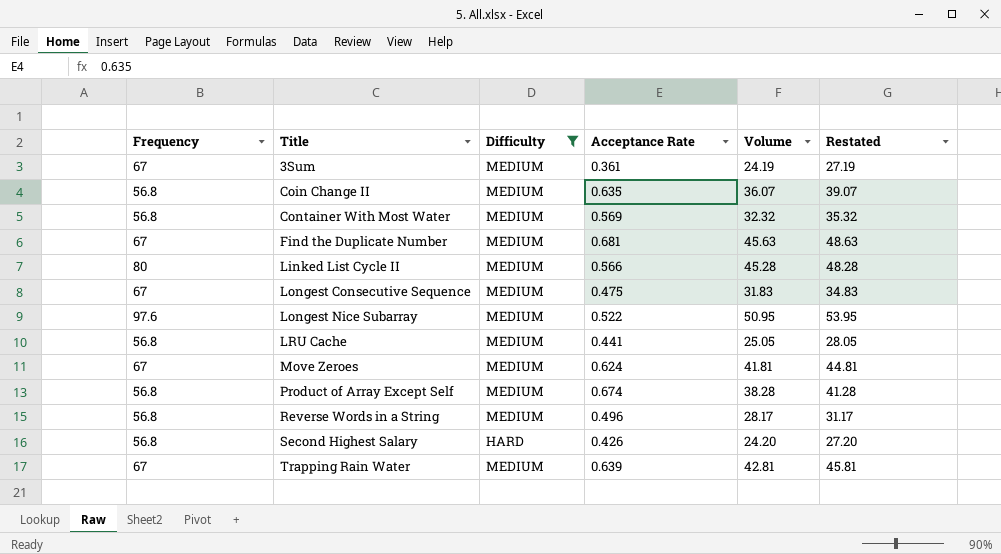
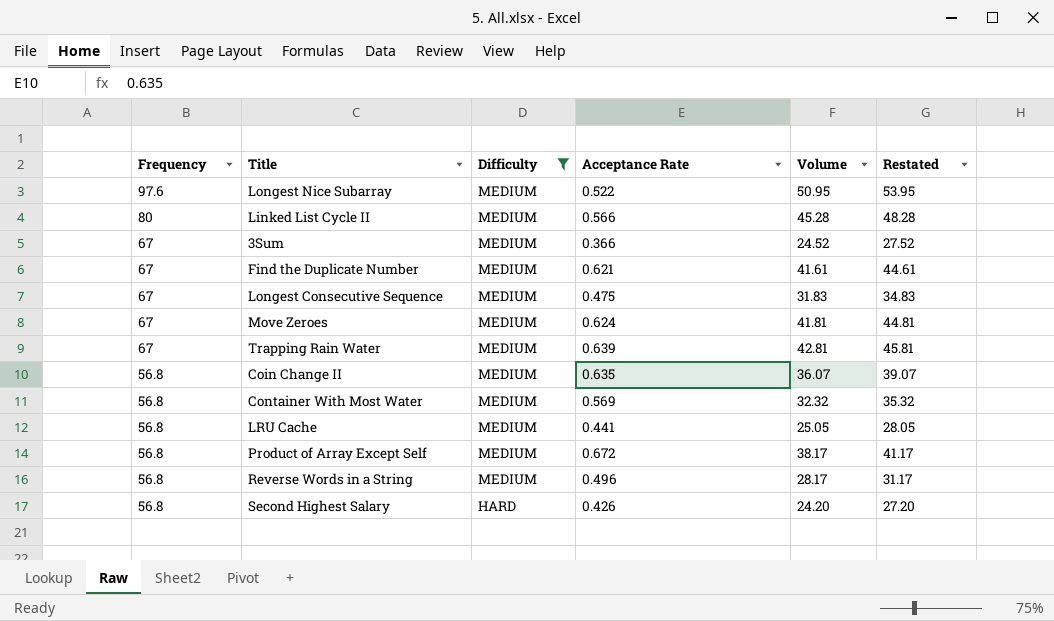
row order: Title ascending -> Frequency descending
3Sum | Acceptance Rate: 0.361 -> 0.366
3Sum | Volume: 24.19 -> 24.52
3Sum | Restated: 27.19 -> 27.52
Find the Duplicate Number | Acceptance Rate: 0.681 -> 0.621
Find the Duplicate Number | Volume: 45.63 -> 41.61
Find the Duplicate Number | Restated: 48.63 -> 44.61
Product of Array Except Self | Acceptance Rate: 0.674 -> 0.672
Product of Array Except Self | Volume: 38.28 -> 38.17
Product of Array Except Self | Restated: 41.28 -> 41.17

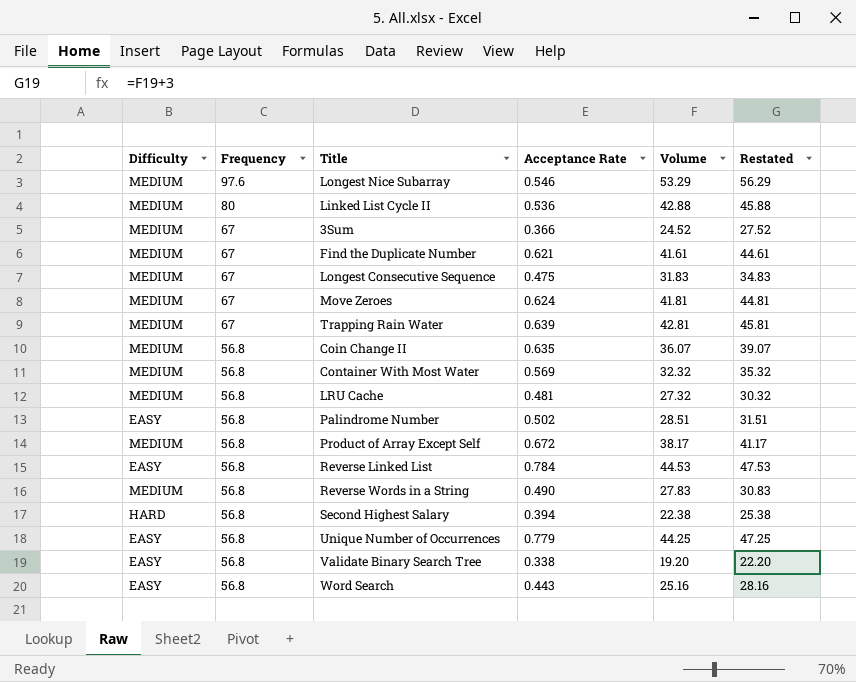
filter: Difficulty != EASY -> none
column Difficulty | position: 3 -> 1
Longest Nice Subarray | Acceptance Rate: 0.522 -> 0.546
Longest Nice Subarray | Volume: 50.95 -> 53.29
Longest Nice Subarray | Restated: 53.95 -> 56.29
Linked List Cycle II | Acceptance Rate: 0.566 -> 0.536
Linked List Cycle II | Volume: 45.28 -> 42.88
Linked List Cycle II | Restated: 48.28 -> 45.88
LRU Cache | Acceptance Rate: 0.441 -> 0.481
LRU Cache | Volume: 25.05 -> 27.32
LRU Cache | Restated: 28.05 -> 30.32
Reverse Words in a String | Acceptance Rate: 0.496 -> 0.490
Reverse Words in a String | Volume: 28.17 -> 27.83
Reverse Words in a String | Restated: 31.17 -> 30.83
Second Highest Salary | Acceptance Rate: 0.426 -> 0.394
Second Highest Salary | Volume: 24.20 -> 22.38
Second Highest Salary | Restated: 27.20 -> 25.38

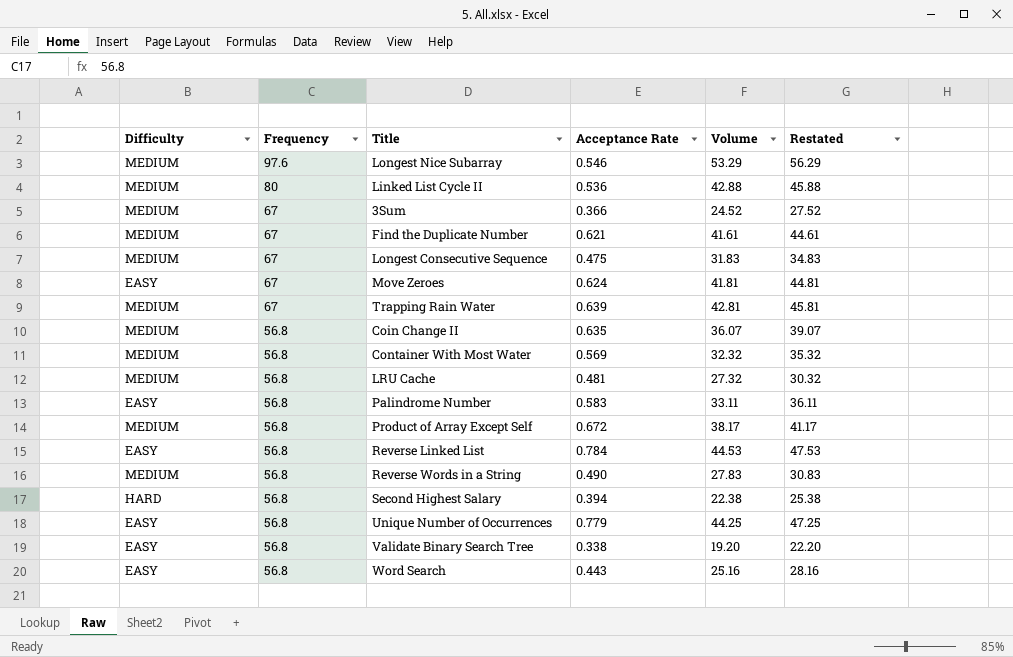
Move Zeroes | Difficulty: MEDIUM -> EASY
Palindrome Number | Acceptance Rate: 0.502 -> 0.583
Palindrome Number | Volume: 28.51 -> 33.11
Palindrome Number | Restated: 31.51 -> 36.11

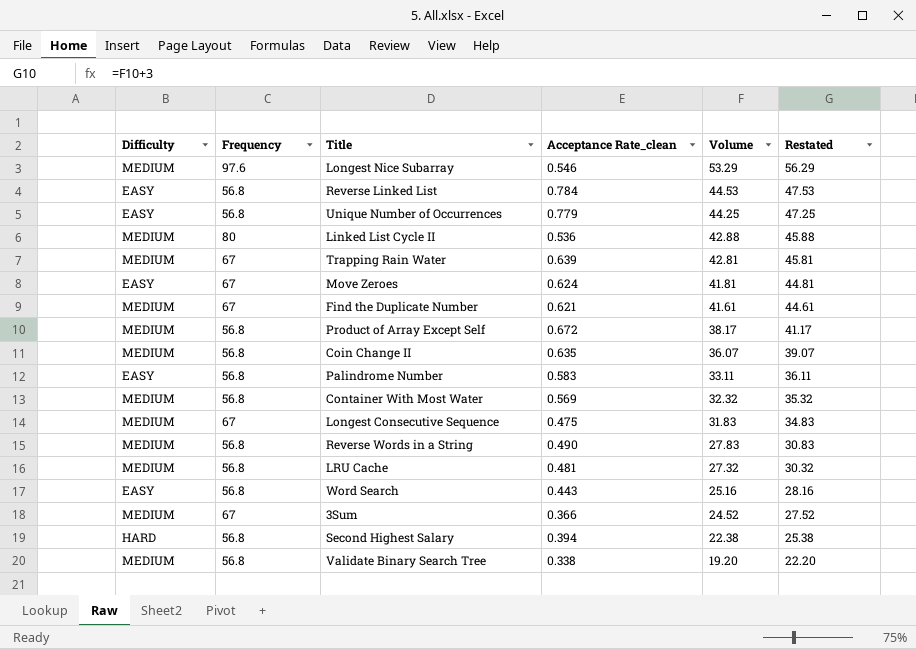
row order: Frequency descending -> Volume descending
column name: Acceptance Rate -> Acceptance Rate_clean
Validate Binary Search Tree | Difficulty: EASY -> MEDIUM

